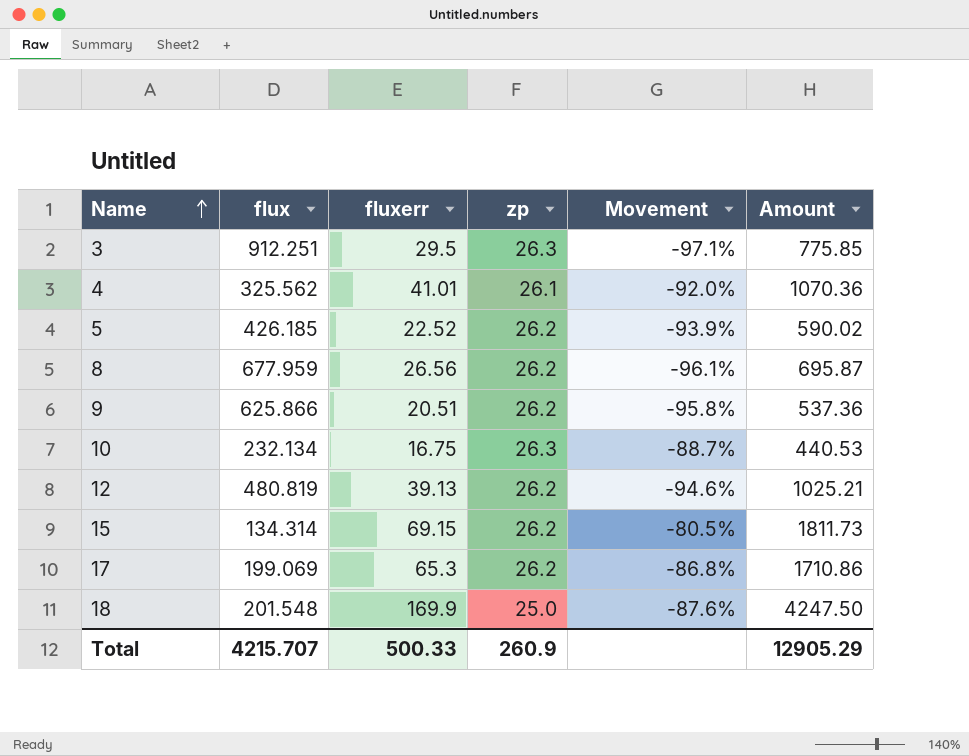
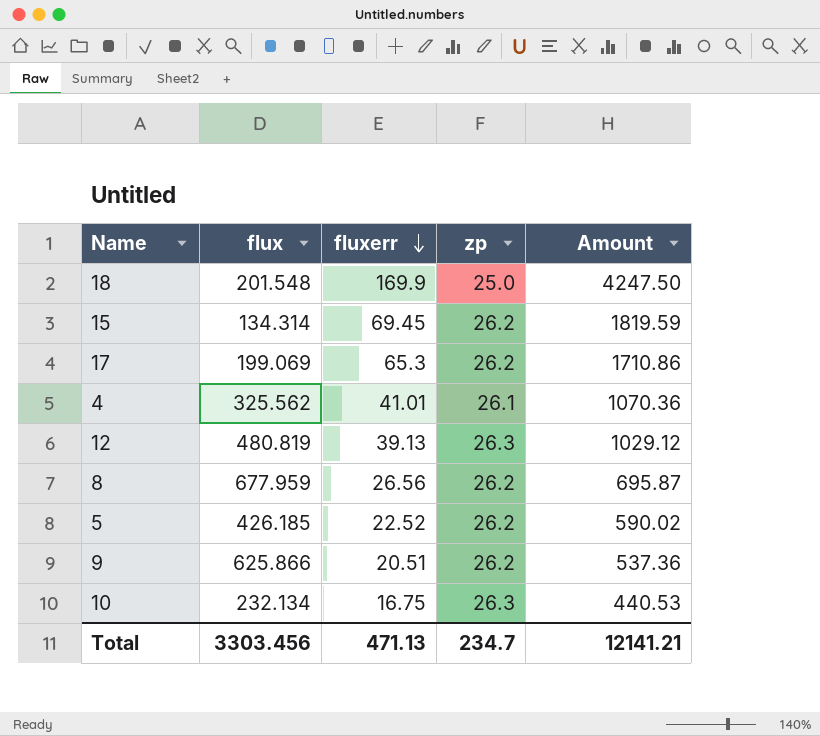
row order: Name ascending -> fluxerr descending
column Movement | formula: ([zp] - [flux]) / [flux] -> none
row 3: 912.251 | 29.5 | 26.3 | -97.1% | 775.85 -> none
15 | fluxerr: 69.15 -> 69.45
15 | Amount: 1811.73 -> 1819.59
12 | zp: 26.2 -> 26.3
12 | Amount: 1025.21 -> 1029.12
Total | flux: 4215.707 -> 3303.456
Total | fluxerr: 500.33 -> 471.13
Total | zp: 260.9 -> 234.7
Total | Amount: 12905.29 -> 12141.21

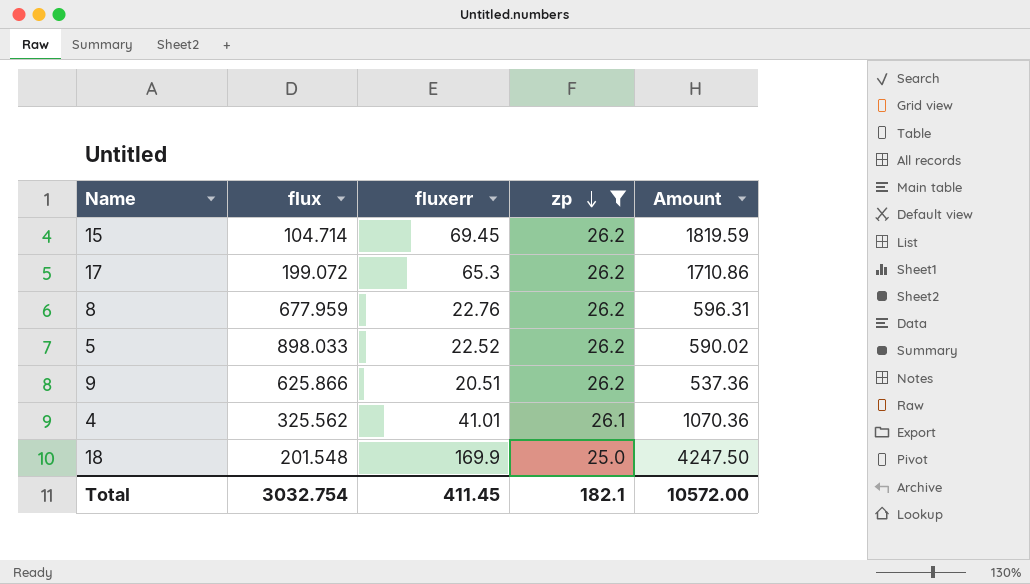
filter: none -> zp != 26.3
row order: fluxerr descending -> zp descending
15 | flux: 134.314 -> 104.714
17 | flux: 199.069 -> 199.072
8 | fluxerr: 26.56 -> 22.76
8 | Amount: 695.87 -> 596.31
5 | flux: 426.185 -> 898.033
Total | flux: 3303.456 -> 3032.754
Total | fluxerr: 471.13 -> 411.45
Total | zp: 234.7 -> 182.1
Total | Amount: 12141.21 -> 10572.00

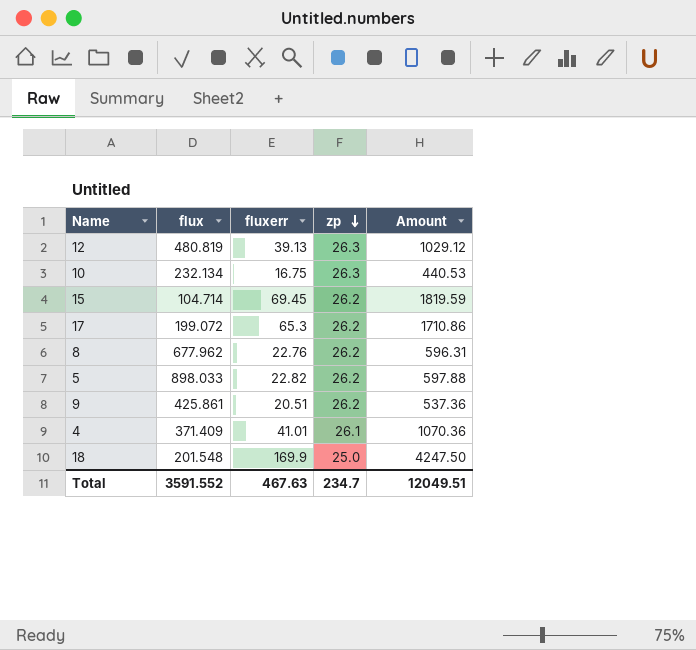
filter: zp != 26.3 -> none
8 | flux: 677.959 -> 677.962
5 | fluxerr: 22.52 -> 22.82
5 | Amount: 590.02 -> 597.88
9 | flux: 625.866 -> 425.861
4 | flux: 325.562 -> 371.409
Total | flux: 3032.754 -> 3591.552
Total | fluxerr: 411.45 -> 467.63
Total | zp: 182.1 -> 234.7
Total | Amount: 10572.00 -> 12049.51

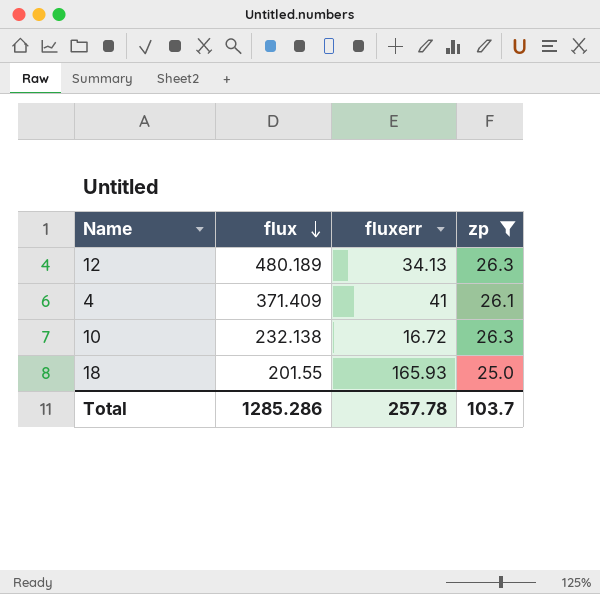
filter: none -> zp != 26.2
row order: zp descending -> flux descending
column Amount | formula: [fluxerr] * [zp] -> none
12 | flux: 480.819 -> 480.189
12 | fluxerr: 39.13 -> 34.13
4 | fluxerr: 41.01 -> 41
10 | flux: 232.134 -> 232.138
10 | fluxerr: 16.75 -> 16.72
18 | flux: 201.548 -> 201.55
18 | fluxerr: 169.9 -> 165.93
Total | flux: 3591.552 -> 1285.286
Total | fluxerr: 467.63 -> 257.78
Total | zp: 234.7 -> 103.7

